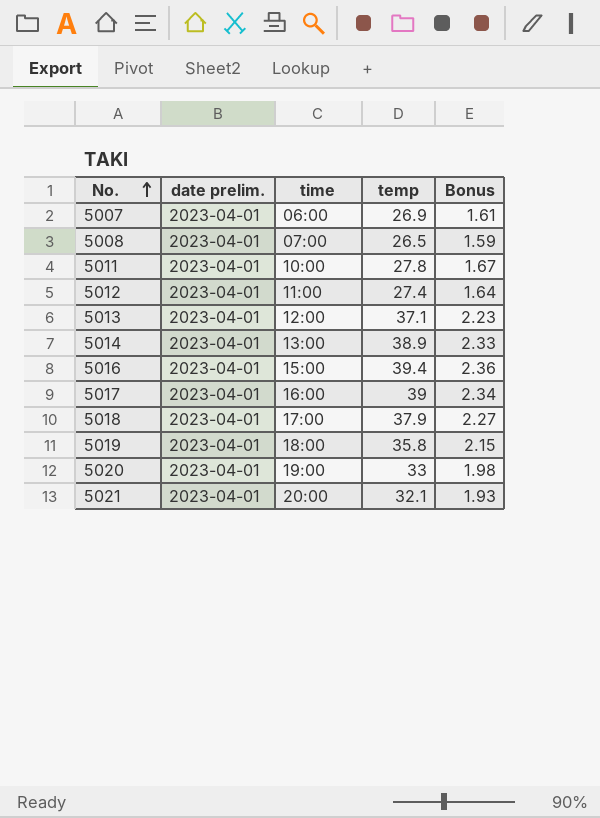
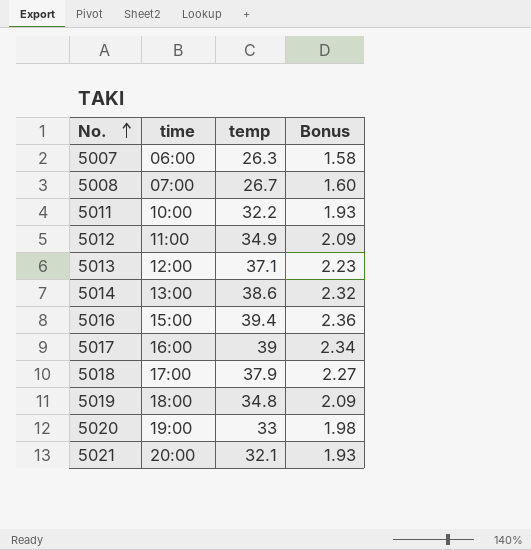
column date prelim. | position: 2 -> none
5007 | temp: 26.9 -> 26.3
5007 | Bonus: 1.61 -> 1.58
5008 | temp: 26.5 -> 26.7
5008 | Bonus: 1.59 -> 1.60
5011 | temp: 27.8 -> 32.2
5011 | Bonus: 1.67 -> 1.93
5012 | temp: 27.4 -> 34.9
5012 | Bonus: 1.64 -> 2.09
5014 | temp: 38.9 -> 38.6
5014 | Bonus: 2.33 -> 2.32
5019 | temp: 35.8 -> 34.8
5019 | Bonus: 2.15 -> 2.09

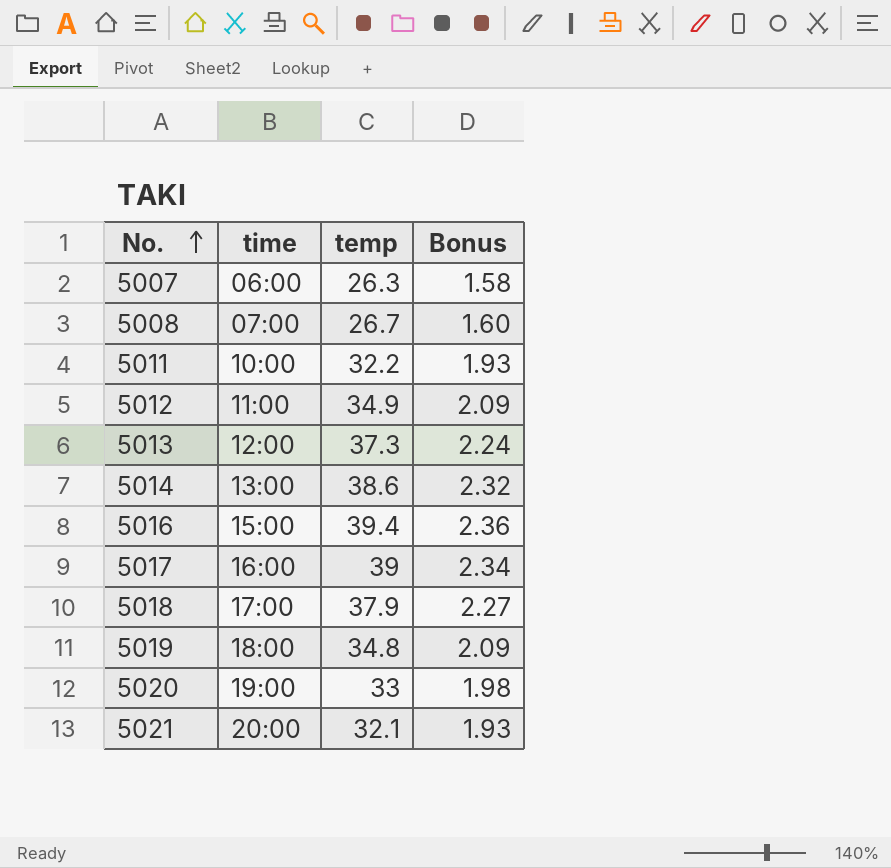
5013 | temp: 37.1 -> 37.3
5013 | Bonus: 2.23 -> 2.24

